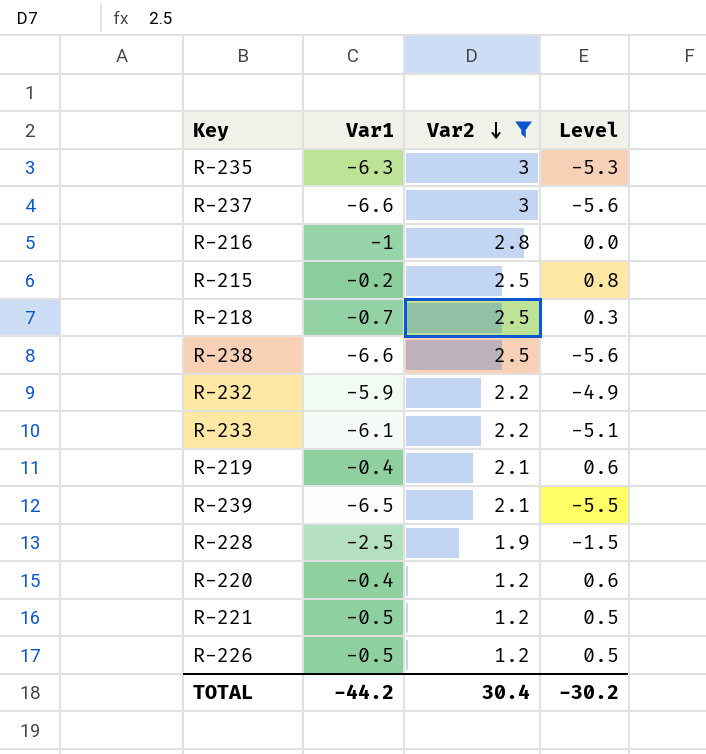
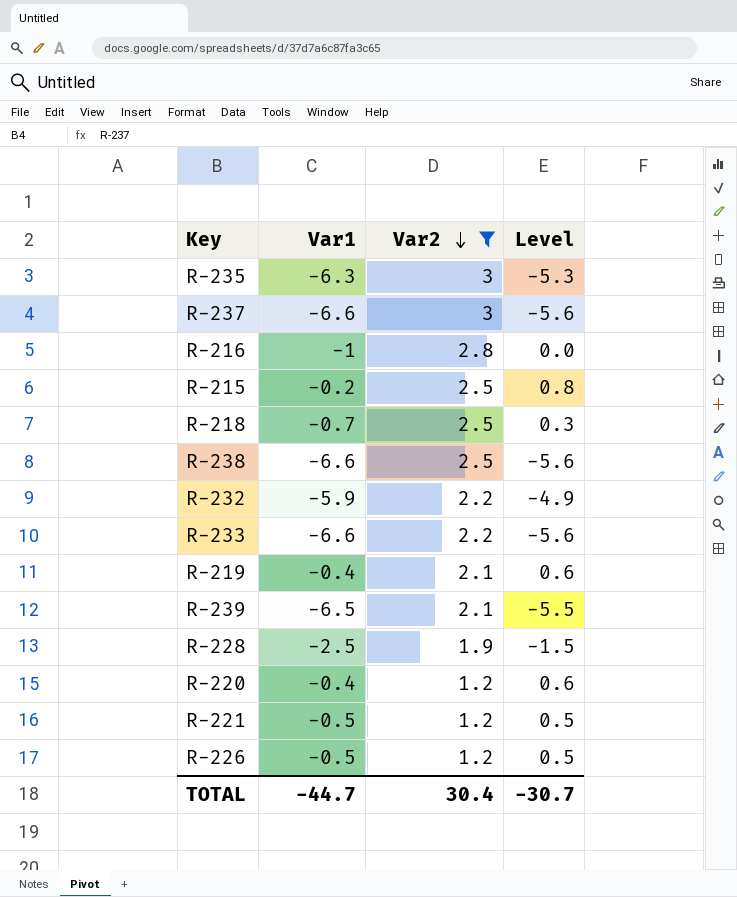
R-233 | Var1: -6.1 -> -6.6
R-233 | Level: -5.1 -> -5.6
TOTAL | Var1: -44.2 -> -44.7
TOTAL | Level: -30.2 -> -30.7

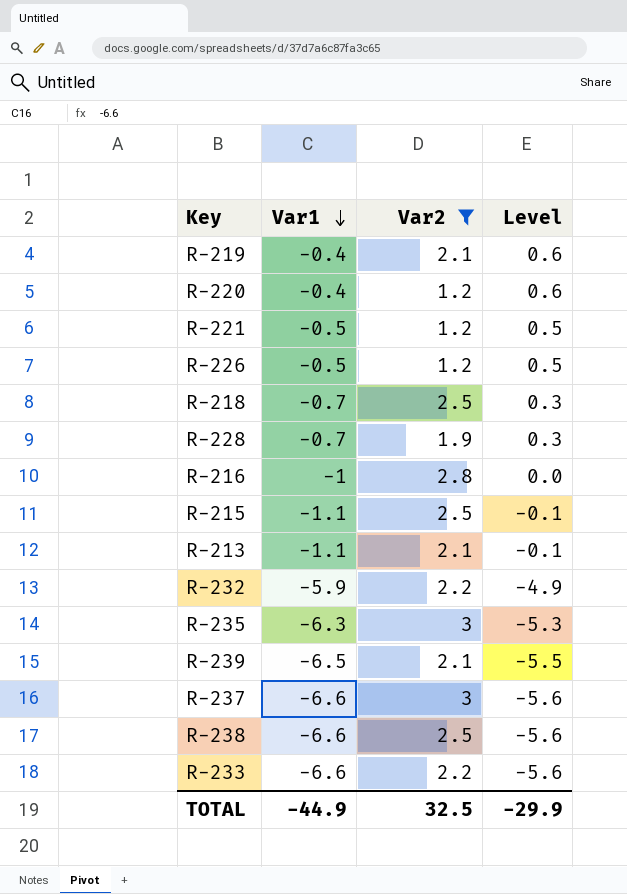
row order: Var2 descending -> Var1 descending
R-228 | Var1: -2.5 -> -0.7
R-228 | Level: -1.5 -> 0.3
R-215 | Var1: -0.2 -> -1.1
R-215 | Level: 0.8 -> -0.1
row R-213: none -> -1.1 | 2.1 | -0.1
TOTAL | Var1: -44.7 -> -44.9
TOTAL | Var2: 30.4 -> 32.5
TOTAL | Level: -30.7 -> -29.9

